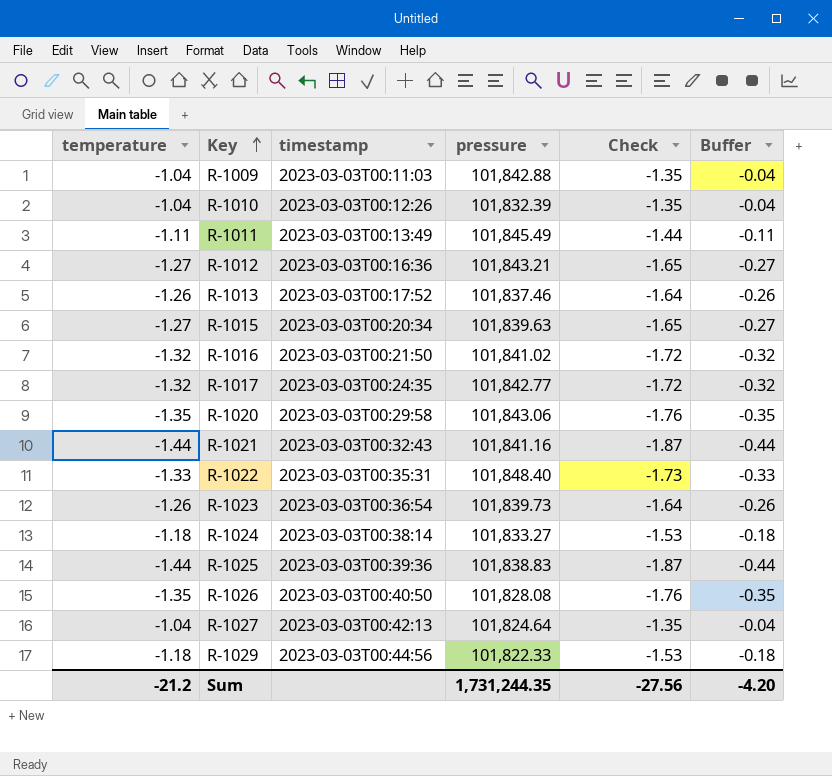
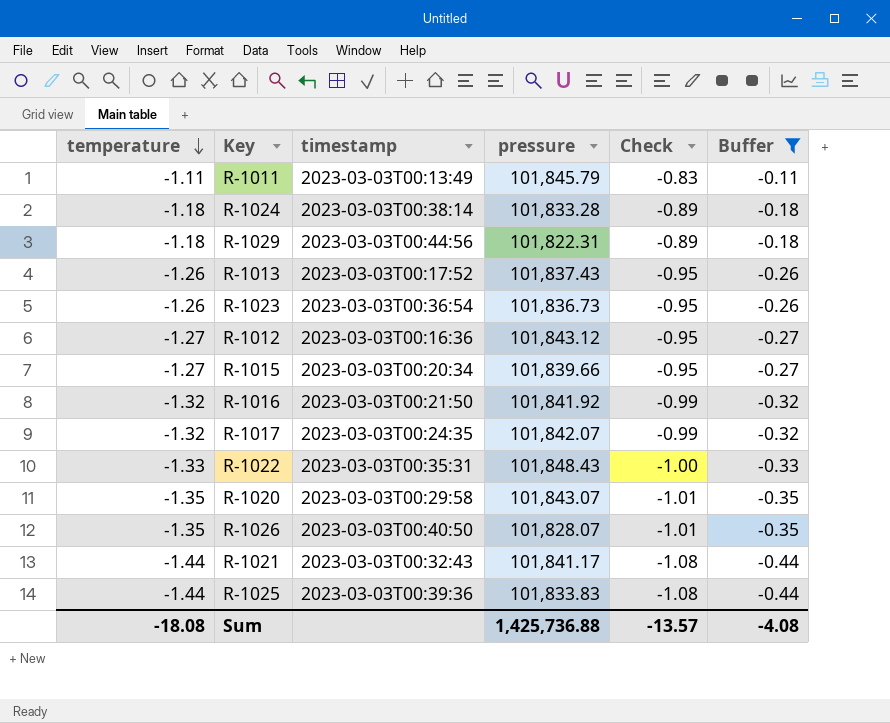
filter: none -> Buffer != -0.04
row order: Key ascending -> temperature descending
column Check | formula: [temperature] * 1.3 -> [temperature] * 0.75
R-1011 | pressure: 101,845.49 -> 101,845.79
R-1024 | pressure: 101,833.27 -> 101,833.28
R-1029 | pressure: 101,822.33 -> 101,822.31
R-1013 | pressure: 101,837.46 -> 101,837.43
R-1023 | pressure: 101,839.73 -> 101,836.73
R-1012 | pressure: 101,843.21 -> 101,843.12
R-1015 | pressure: 101,839.63 -> 101,839.66
R-1016 | pressure: 101,841.02 -> 101,841.92
R-1017 | pressure: 101,842.77 -> 101,842.07
R-1022 | pressure: 101,848.40 -> 101,848.43
R-1020 | pressure: 101,843.06 -> 101,843.07
R-1026 | pressure: 101,828.08 -> 101,828.07
R-1021 | pressure: 101,841.16 -> 101,841.17
R-1025 | pressure: 101,838.83 -> 101,833.83
Sum | temperature: -21.2 -> -18.08
Sum | pressure: 1,731,244.35 -> 1,425,736.88
Sum | Check: -27.56 -> -13.57
Sum | Buffer: -4.20 -> -4.08

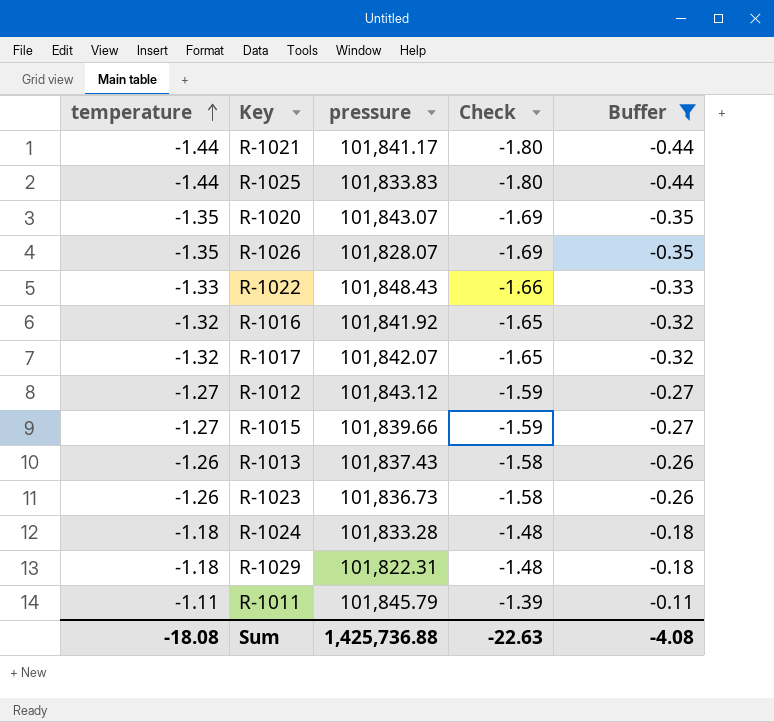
row order: temperature descending -> temperature ascending
column timestamp | position: 3 -> none
column Check | formula: [temperature] * 0.75 -> [temperature] * 1.25
Sum | Check: -13.57 -> -22.63

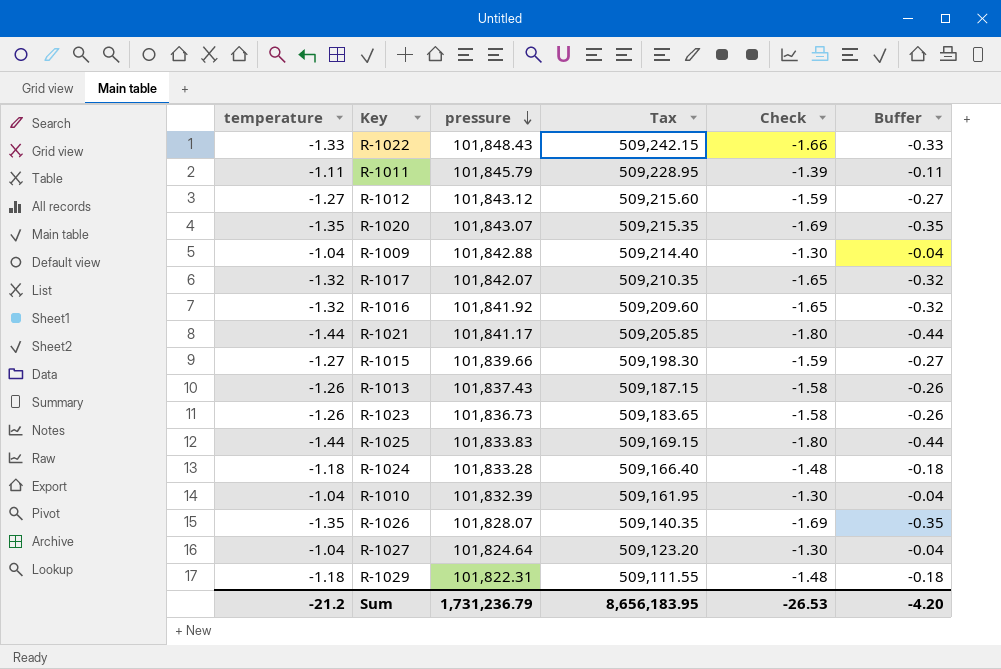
filter: Buffer != -0.04 -> none
row order: temperature ascending -> pressure descending
column Tax | formula: none -> [pressure] * 5
Sum | temperature: -18.08 -> -21.2
Sum | pressure: 1,425,736.88 -> 1,731,236.79
Sum | Check: -22.63 -> -26.53
Sum | Buffer: -4.08 -> -4.20

